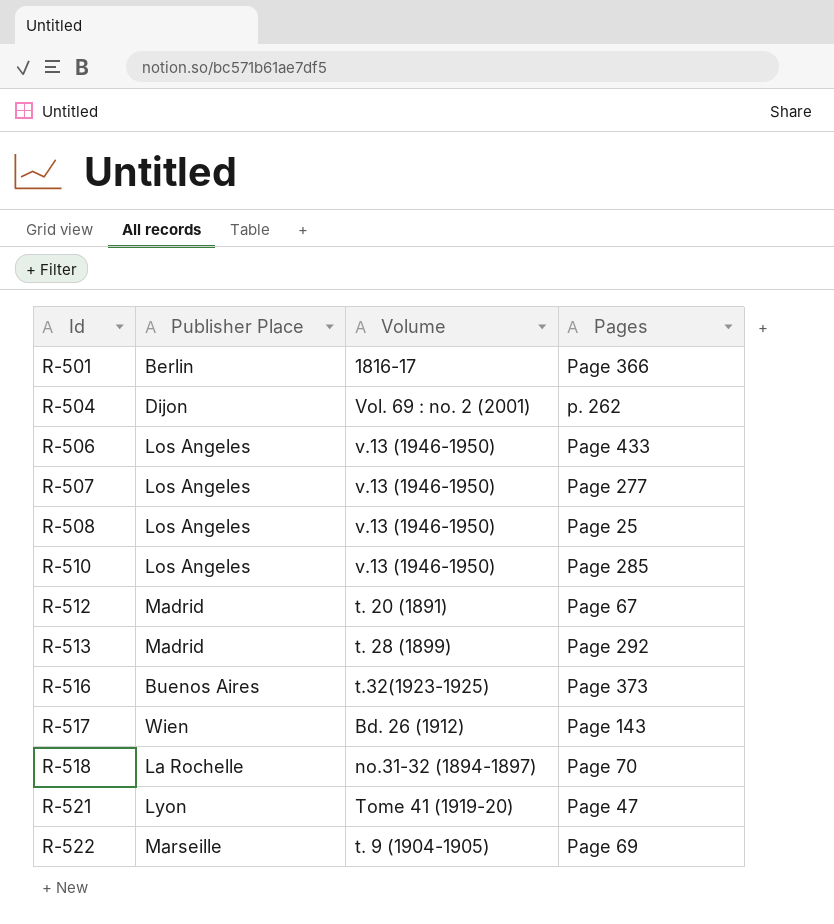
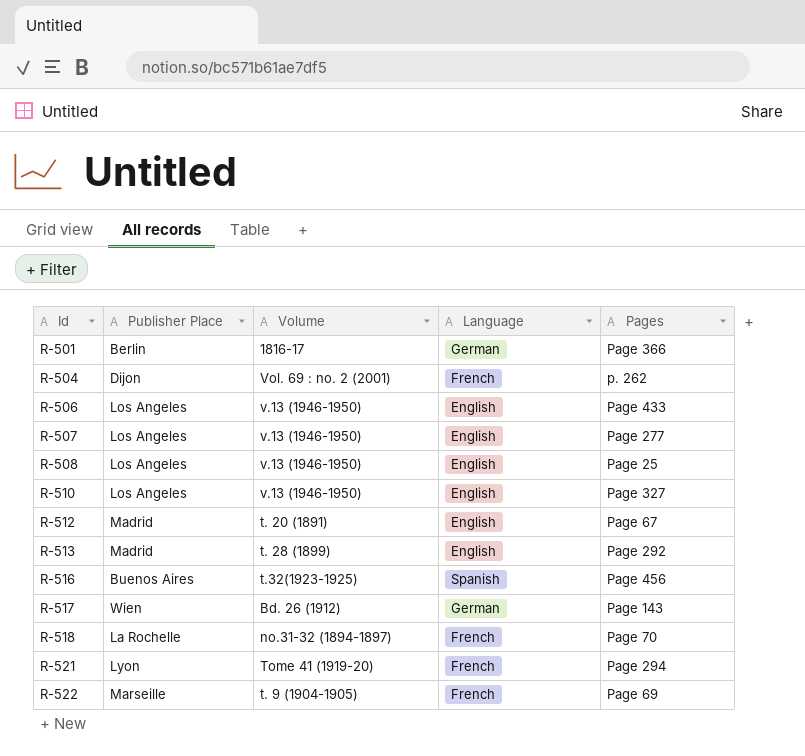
column Language | position: none -> 4
R-510 | Pages: Page 285 -> Page 327
R-516 | Pages: Page 373 -> Page 456
R-521 | Pages: Page 47 -> Page 294

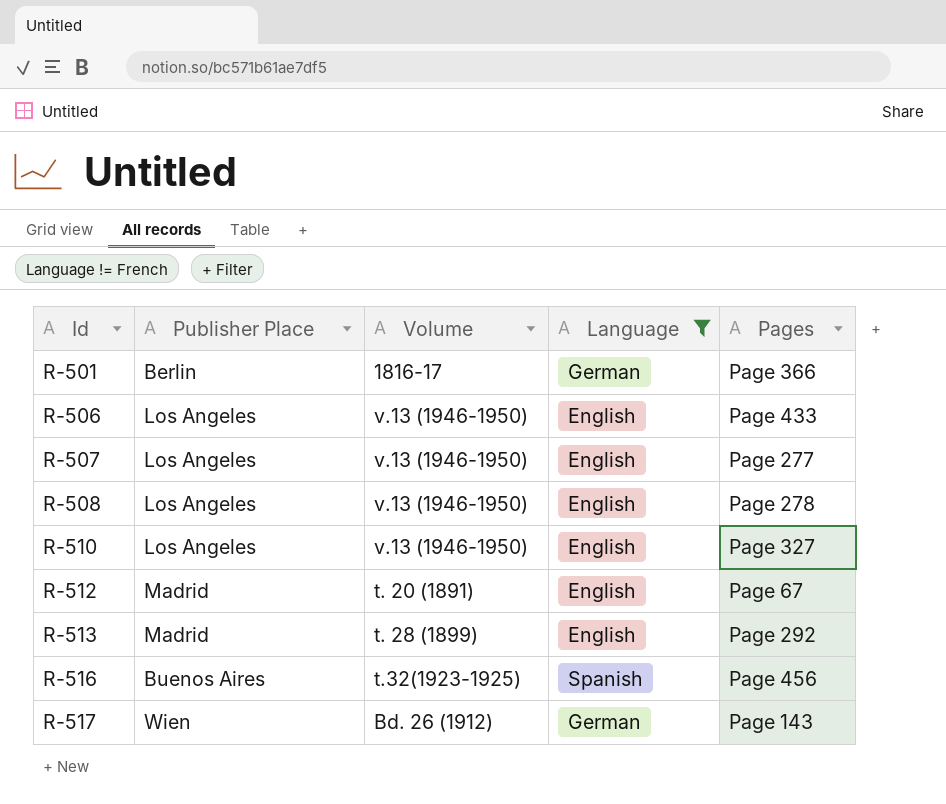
filter: none -> Language != French
R-508 | Pages: Page 25 -> Page 278

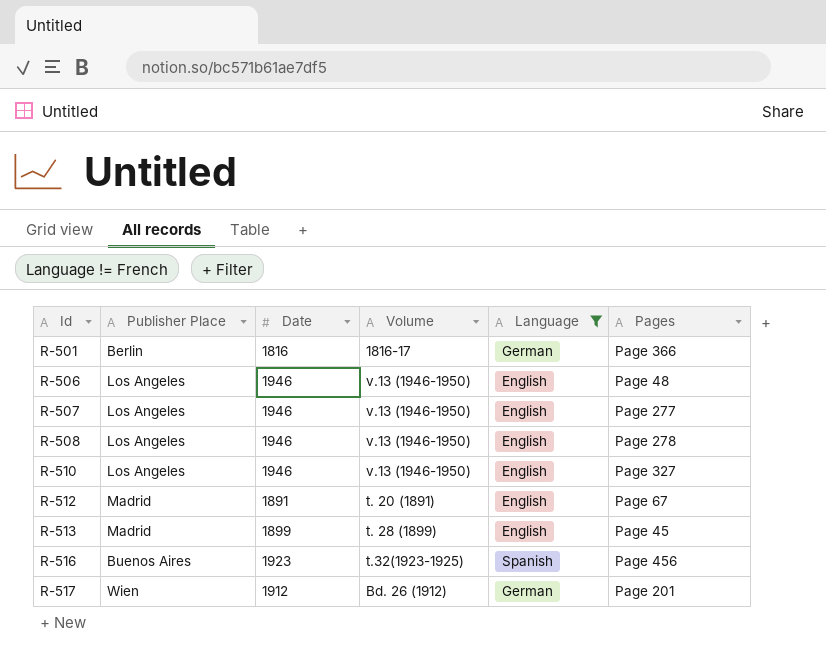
column Date | position: none -> 3
R-506 | Pages: Page 433 -> Page 48
R-513 | Pages: Page 292 -> Page 45
R-517 | Pages: Page 143 -> Page 201

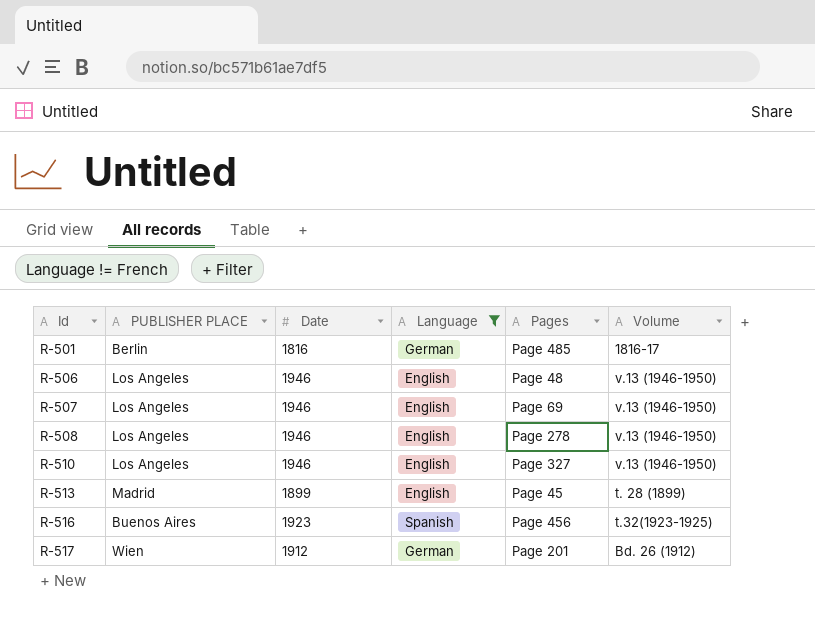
column name: Publisher Place -> PUBLISHER PLACE
column Volume | position: 4 -> 6
row R-512: Madrid | 1891 | t. 20 (1891) | English | Page 67 -> none
R-501 | Pages: Page 366 -> Page 485
R-507 | Pages: Page 277 -> Page 69

